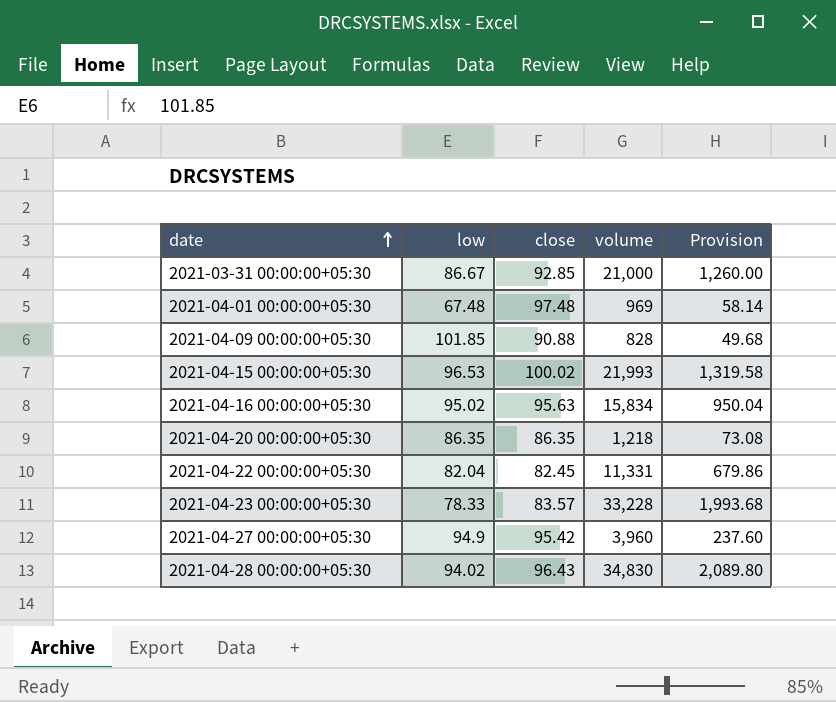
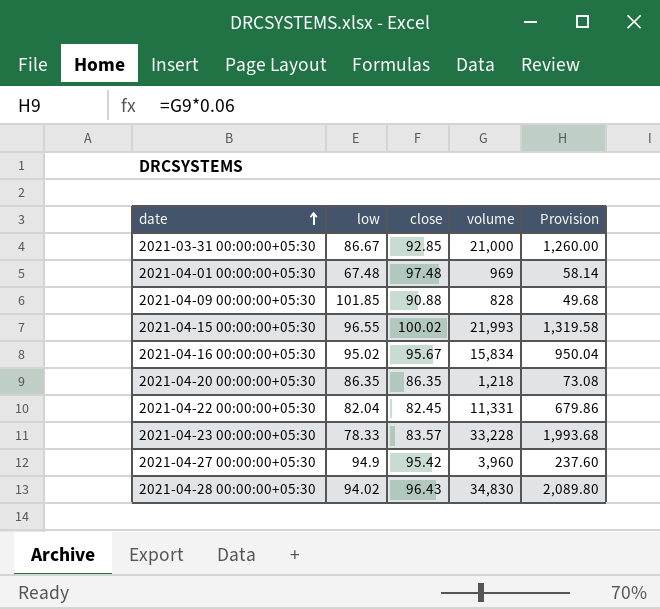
2021-04-15 00:00:00+05:30 | low: 96.53 -> 96.55
2021-04-16 00:00:00+05:30 | close: 95.63 -> 95.67

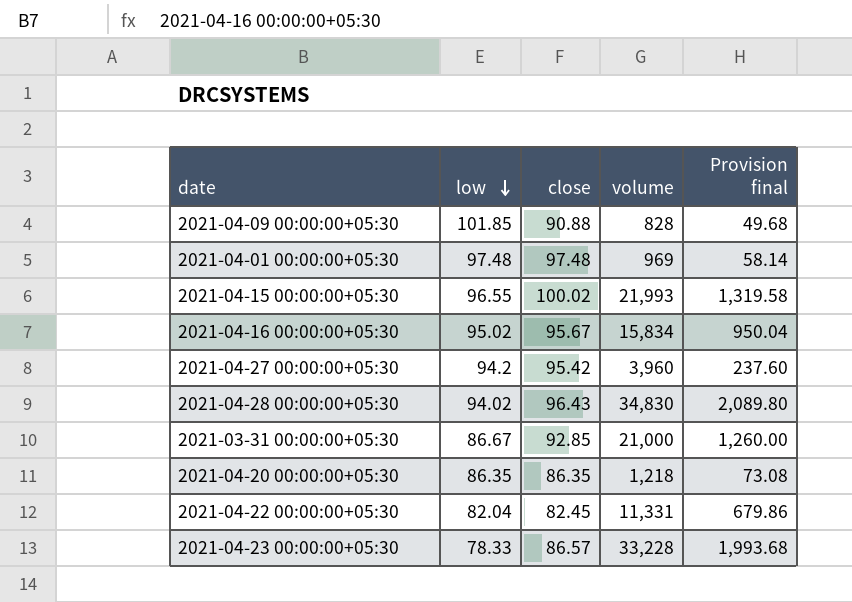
row order: date ascending -> low descending
column name: Provision -> Provision final
2021-04-01 00:00:00+05:30 | low: 67.48 -> 97.48
2021-04-27 00:00:00+05:30 | low: 94.9 -> 94.2
2021-04-23 00:00:00+05:30 | close: 83.57 -> 86.57

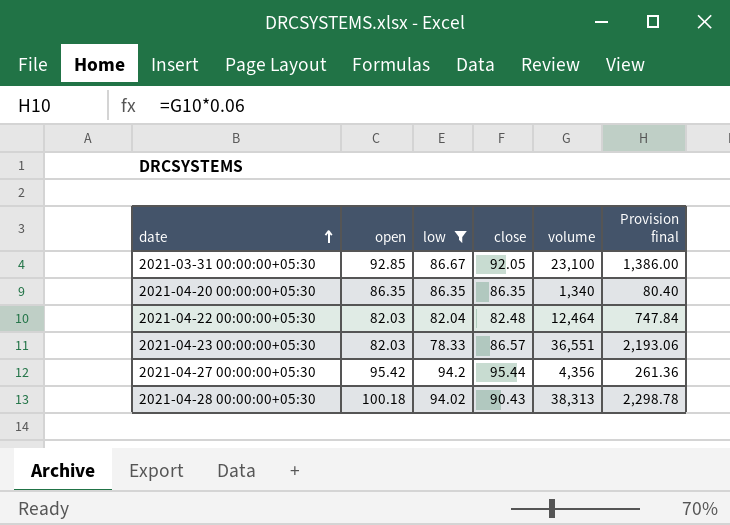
filter: none -> low <= 94.2
row order: low descending -> date ascending
column open | position: none -> 2
2021-03-31 00:00:00+05:30 | close: 92.85 -> 92.05
2021-03-31 00:00:00+05:30 | volume: 21,000 -> 23,100
2021-03-31 00:00:00+05:30 | Provision final: 1,260.00 -> 1,386.00
2021-04-20 00:00:00+05:30 | volume: 1,218 -> 1,340
2021-04-20 00:00:00+05:30 | Provision final: 73.08 -> 80.40
2021-04-22 00:00:00+05:30 | close: 82.45 -> 82.48
2021-04-22 00:00:00+05:30 | volume: 11,331 -> 12,464
2021-04-22 00:00:00+05:30 | Provision final: 679.86 -> 747.84
2021-04-23 00:00:00+05:30 | volume: 33,228 -> 36,551
2021-04-23 00:00:00+05:30 | Provision final: 1,993.68 -> 2,193.06
2021-04-27 00:00:00+05:30 | close: 95.42 -> 95.44
2021-04-27 00:00:00+05:30 | volume: 3,960 -> 4,356
2021-04-27 00:00:00+05:30 | Provision final: 237.60 -> 261.36
2021-04-28 00:00:00+05:30 | close: 96.43 -> 90.43
2021-04-28 00:00:00+05:30 | volume: 34,830 -> 38,313
2021-04-28 00:00:00+05:30 | Provision final: 2,089.80 -> 2,298.78

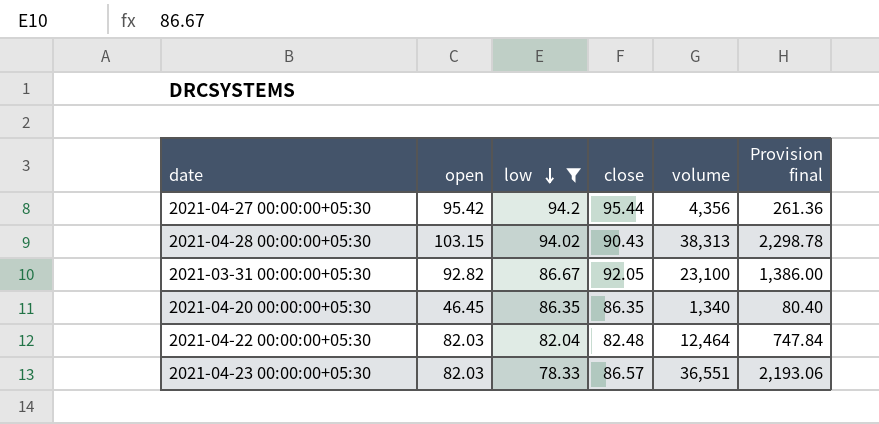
row order: date ascending -> low descending
2021-04-28 00:00:00+05:30 | open: 100.18 -> 103.15
2021-03-31 00:00:00+05:30 | open: 92.85 -> 92.82
2021-04-20 00:00:00+05:30 | open: 86.35 -> 46.45

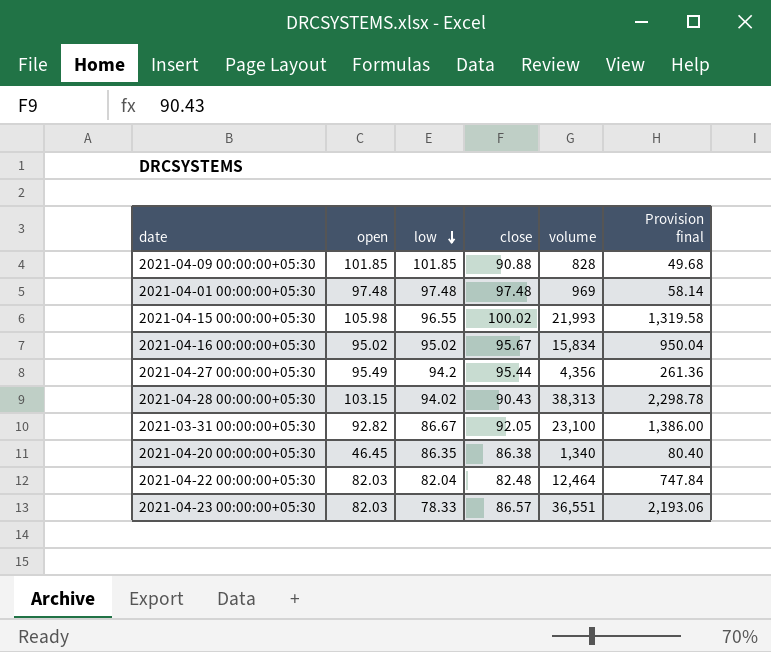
filter: low <= 94.2 -> none
2021-04-27 00:00:00+05:30 | open: 95.42 -> 95.49
2021-04-20 00:00:00+05:30 | close: 86.35 -> 86.38

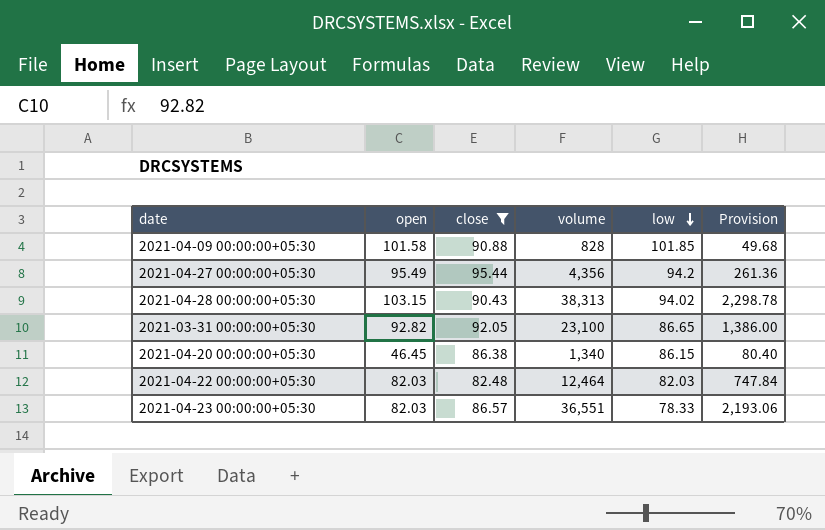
filter: none -> close <= 95.44
column low | position: 3 -> 5
column name: Provision final -> Provision
2021-04-09 00:00:00+05:30 | open: 101.85 -> 101.58
2021-03-31 00:00:00+05:30 | low: 86.67 -> 86.65
2021-04-20 00:00:00+05:30 | low: 86.35 -> 86.15
2021-04-22 00:00:00+05:30 | low: 82.04 -> 82.03

